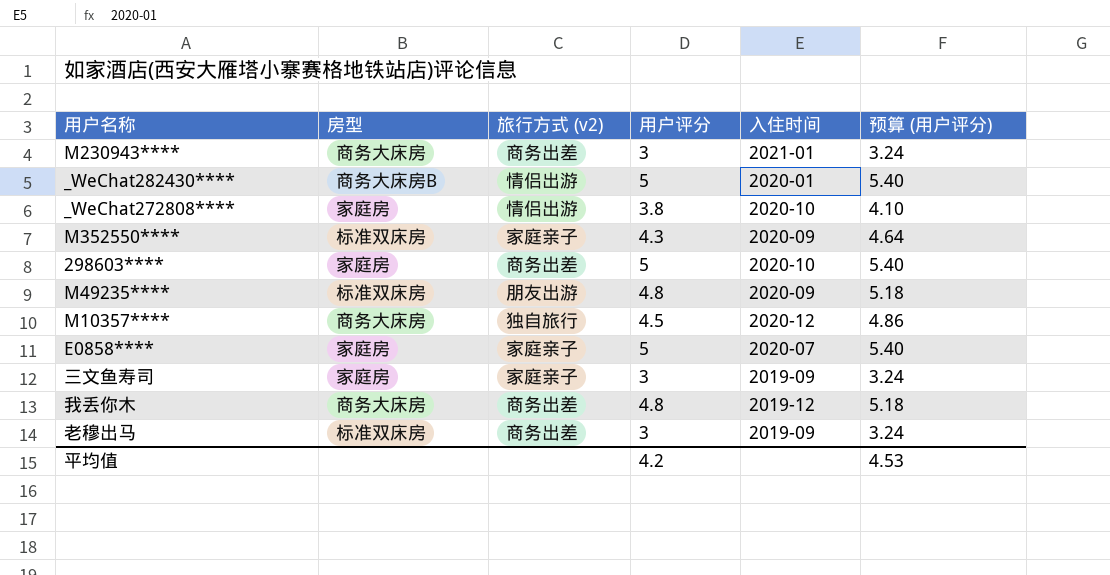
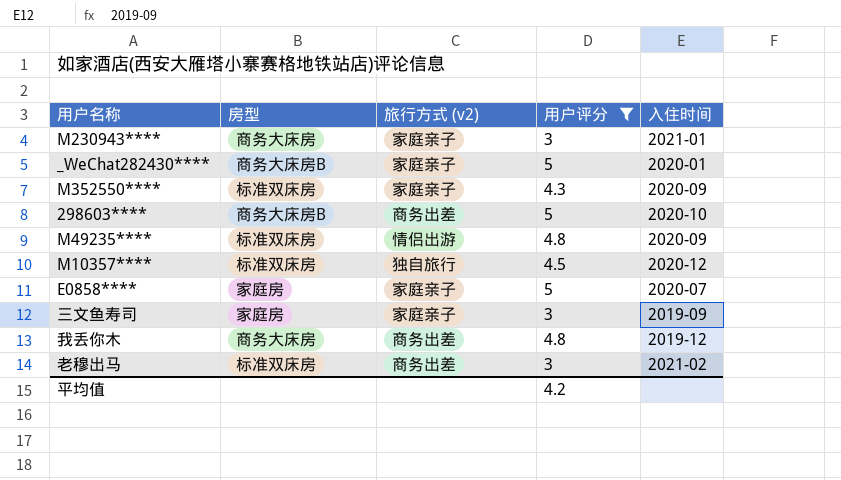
filter: none -> 用户评分 != 3.8
column 预算 (用户评分) | formula: [用户评分] * 1.08 -> none
M230943**** | 旅行方式 (v2): 商务出差 -> 家庭亲子
_WeChat282430**** | 旅行方式 (v2): 情侣出游 -> 家庭亲子
298603**** | 房型: 家庭房 -> 商务大床房B
M49235**** | 旅行方式 (v2): 朋友出游 -> 情侣出游
M10357**** | 房型: 商务大床房 -> 标准双床房
老穆出马 | 入住时间: 2019-09 -> 2021-02

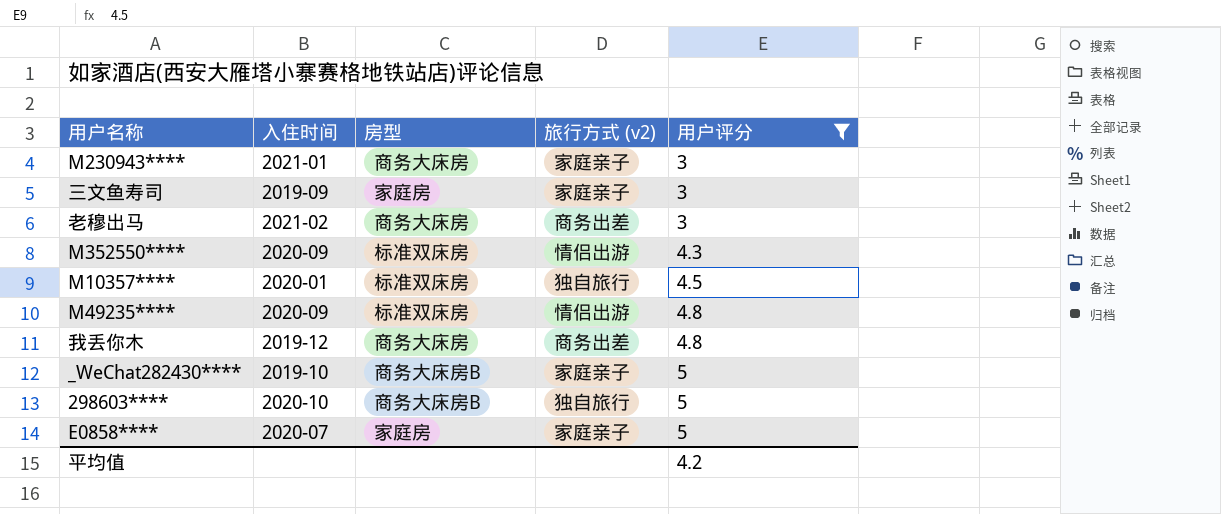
row order: none -> 用户评分 ascending
column 入住时间 | position: 5 -> 2
老穆出马 | 房型: 标准双床房 -> 商务大床房
M352550**** | 旅行方式 (v2): 家庭亲子 -> 情侣出游
M10357**** | 入住时间: 2020-12 -> 2020-01
_WeChat282430**** | 入住时间: 2020-01 -> 2019-10
298603**** | 旅行方式 (v2): 商务出差 -> 独自旅行

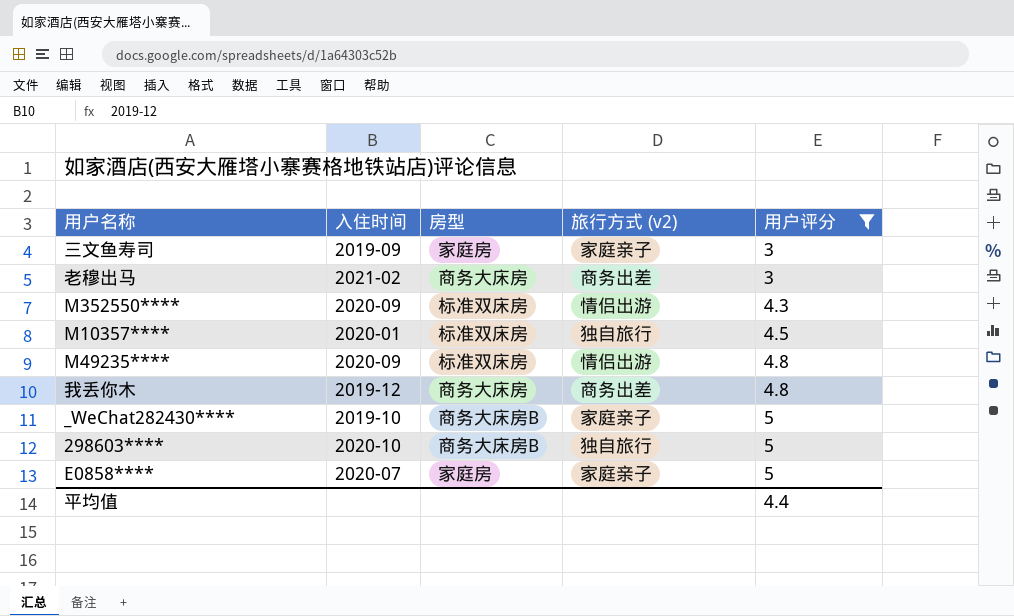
row M230943****: 2021-01 | 商务大床房 | 家庭亲子 | 3 -> none
平均值 | 用户评分: 4.2 -> 4.4

